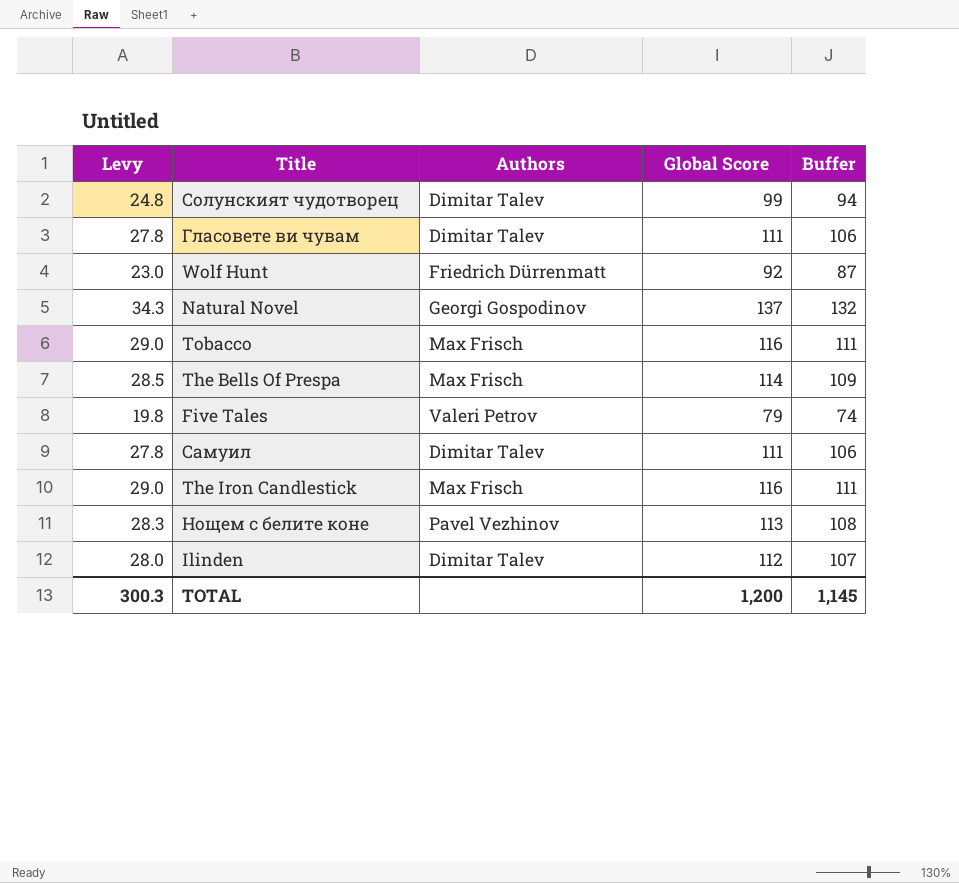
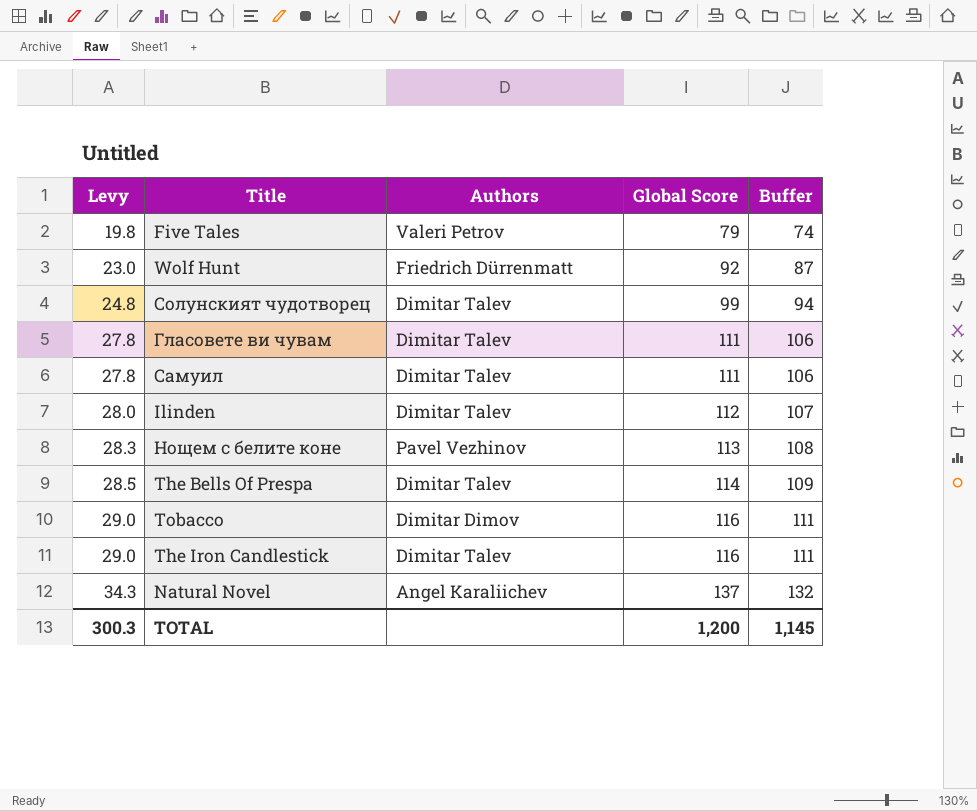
row order: none -> Levy ascending
The Bells Of Prespa | Authors: Max Frisch -> Dimitar Talev
Tobacco | Authors: Max Frisch -> Dimitar Dimov
The Iron Candlestick | Authors: Max Frisch -> Dimitar Talev
Natural Novel | Authors: Georgi Gospodinov -> Angel Karaliichev

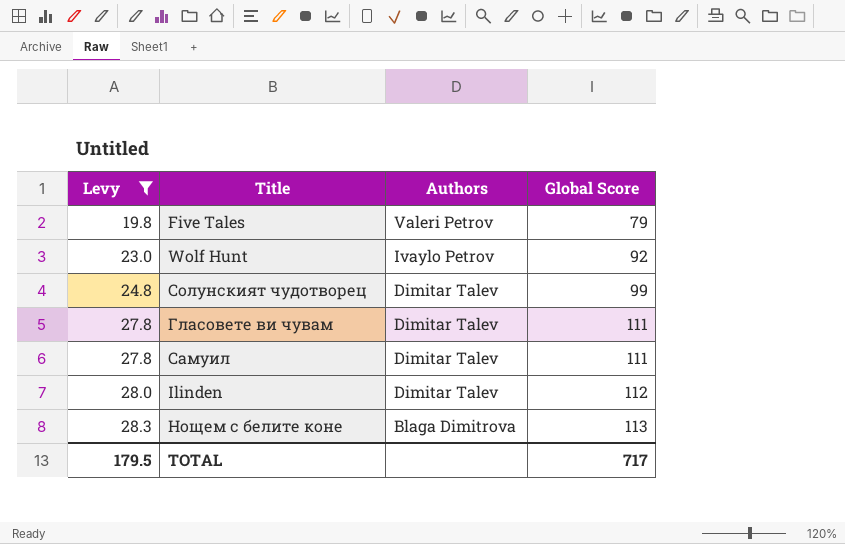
filter: none -> Levy <= 28.3
column Buffer | formula: [Global Score] - 5 -> none
Wolf Hunt | Authors: Friedrich Dürrenmatt -> Ivaylo Petrov
Нощем с белите коне | Authors: Pavel Vezhinov -> Blaga Dimitrova
TOTAL | Levy: 300.3 -> 179.5
TOTAL | Global Score: 1,200 -> 717

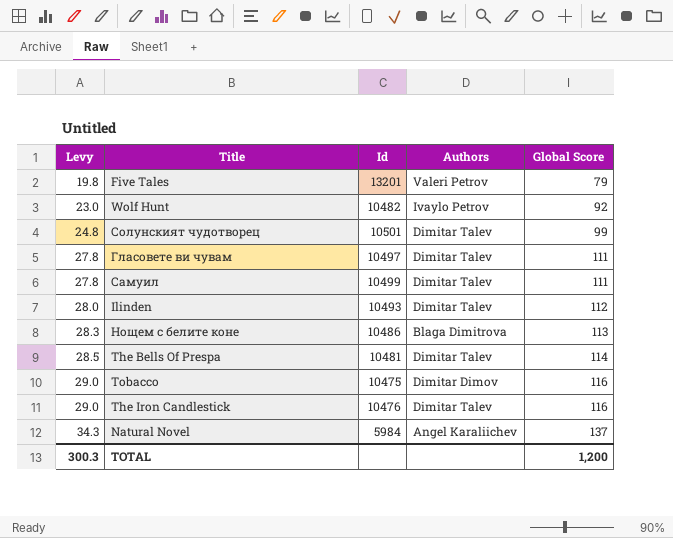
filter: Levy <= 28.3 -> none
column Id | position: none -> 3
TOTAL | Levy: 179.5 -> 300.3
TOTAL | Global Score: 717 -> 1,200

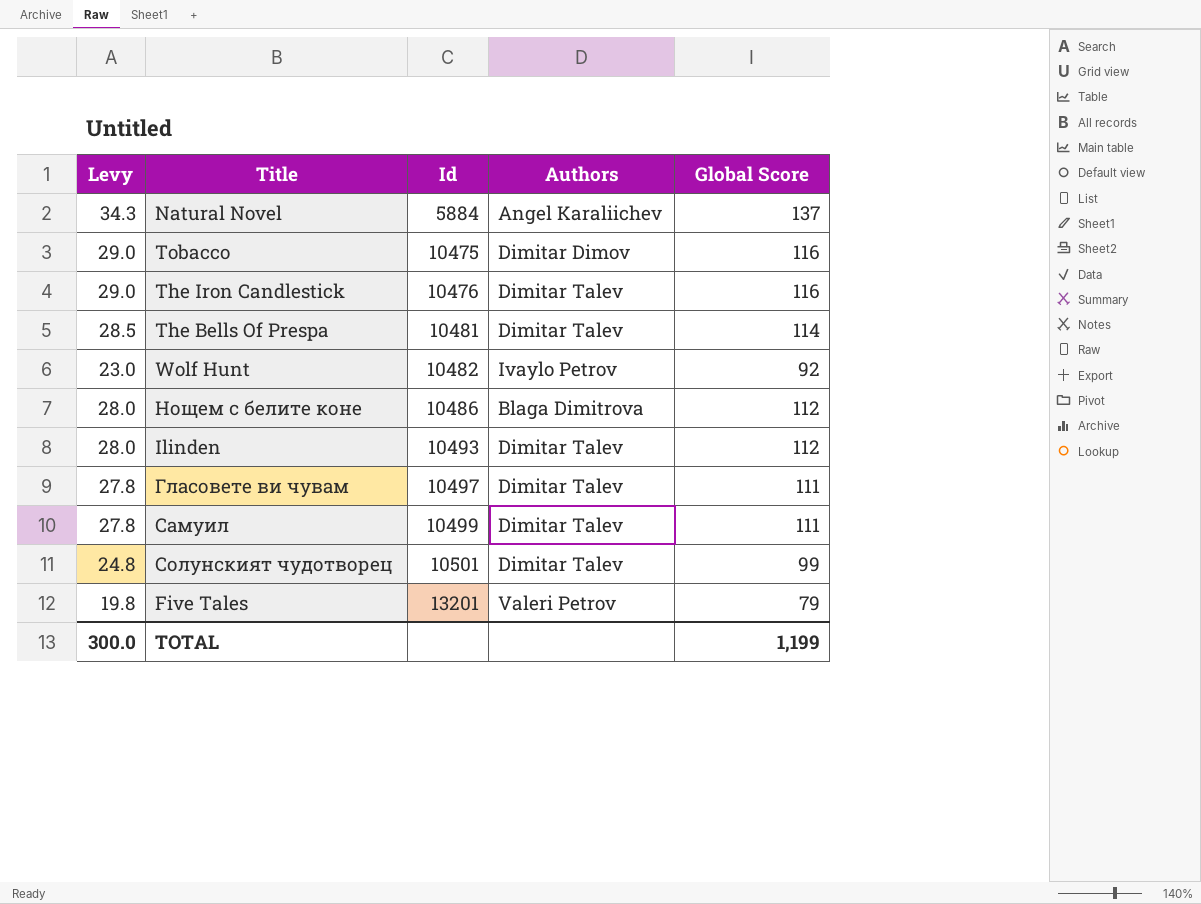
row order: Levy ascending -> Id ascending
Natural Novel | Id: 5984 -> 5884
Нощем с белите коне | Levy: 28.3 -> 28.0
Нощем с белите коне | Global Score: 113 -> 112
TOTAL | Levy: 300.3 -> 300.0
TOTAL | Global Score: 1,200 -> 1,199

